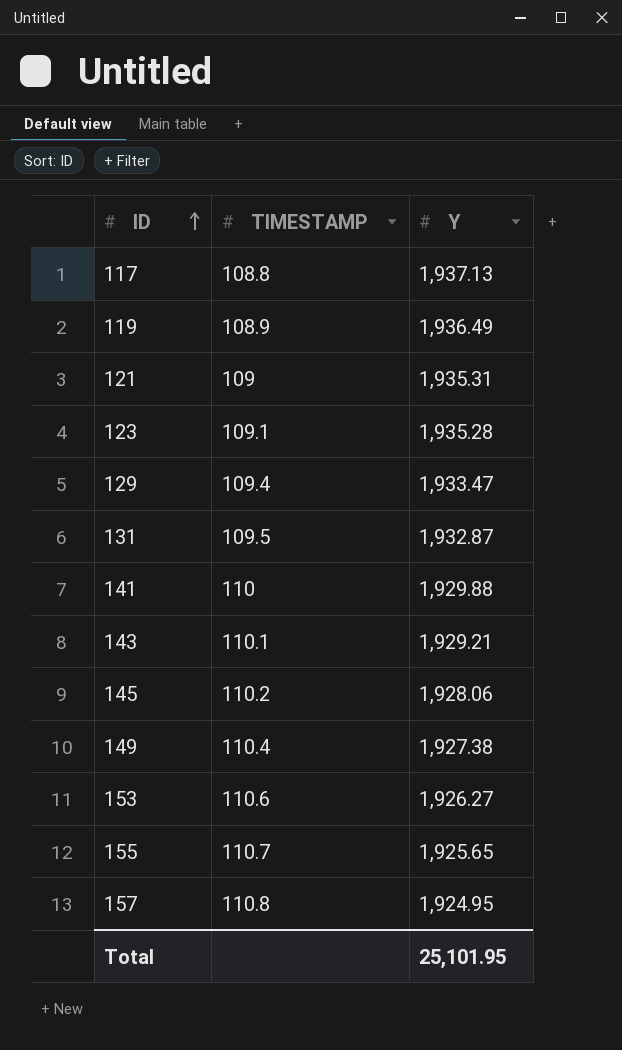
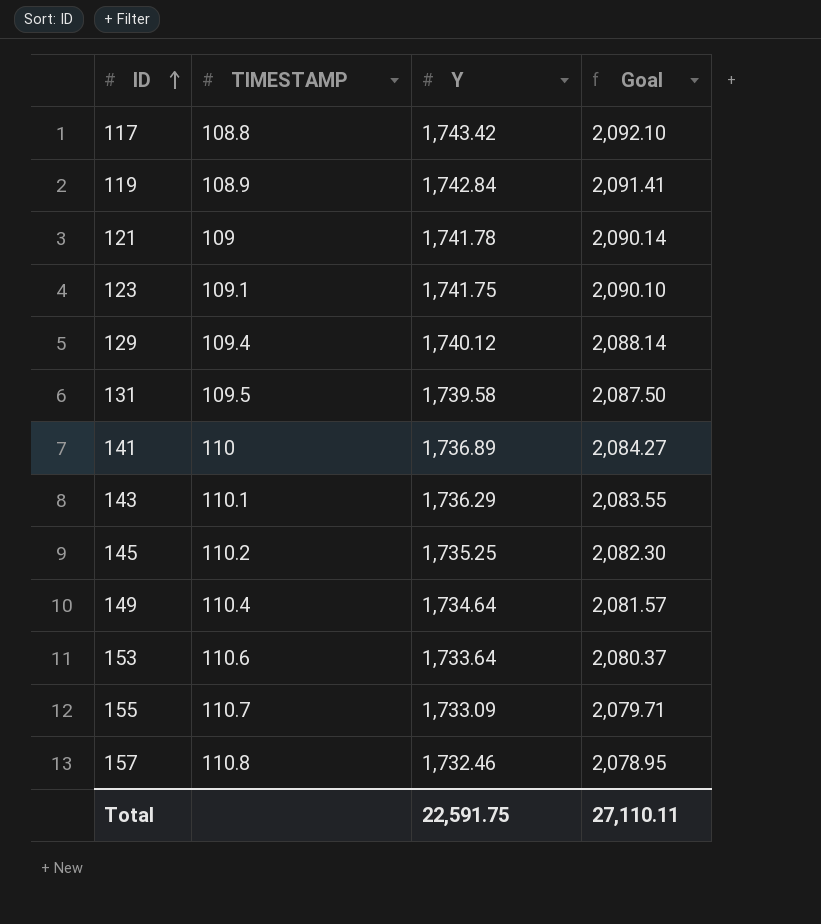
column Goal | formula: none -> [Y] * 1.2
117 | Y: 1,937.13 -> 1,743.42
119 | Y: 1,936.49 -> 1,742.84
121 | Y: 1,935.31 -> 1,741.78
123 | Y: 1,935.28 -> 1,741.75
129 | Y: 1,933.47 -> 1,740.12
131 | Y: 1,932.87 -> 1,739.58
141 | Y: 1,929.88 -> 1,736.89
143 | Y: 1,929.21 -> 1,736.29
145 | Y: 1,928.06 -> 1,735.25
149 | Y: 1,927.38 -> 1,734.64
153 | Y: 1,926.27 -> 1,733.64
155 | Y: 1,925.65 -> 1,733.09
157 | Y: 1,924.95 -> 1,732.46
Total | Y: 25,101.95 -> 22,591.75

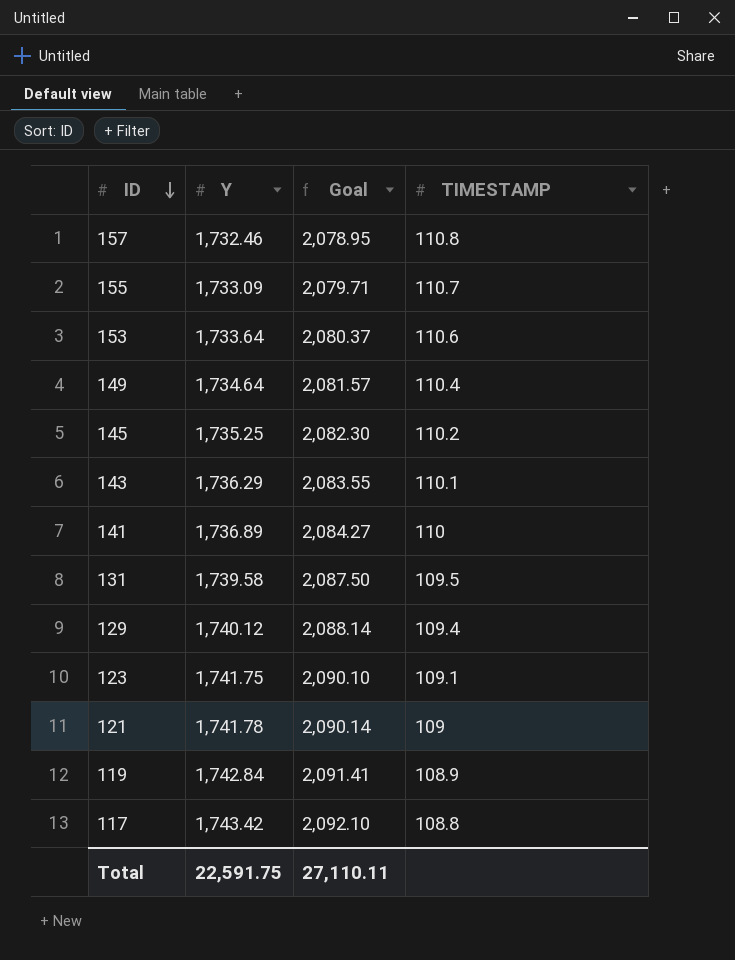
row order: ID ascending -> ID descending
column TIMESTAMP | position: 2 -> 4

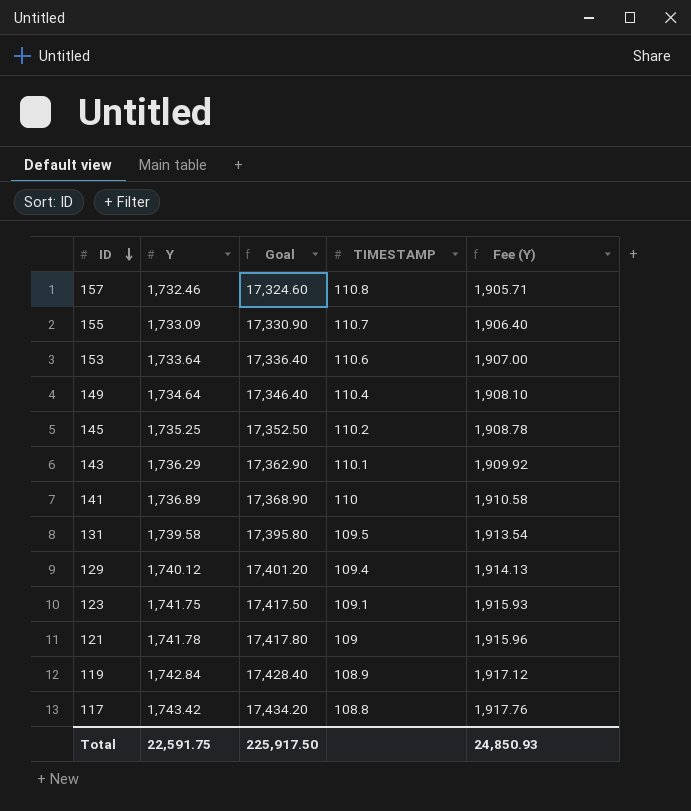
column Goal | formula: [Y] * 1.2 -> [Y] * 10
column Fee (Y) | formula: none -> [Y] * 1.1
Total | Goal: 27,110.11 -> 225,917.50

